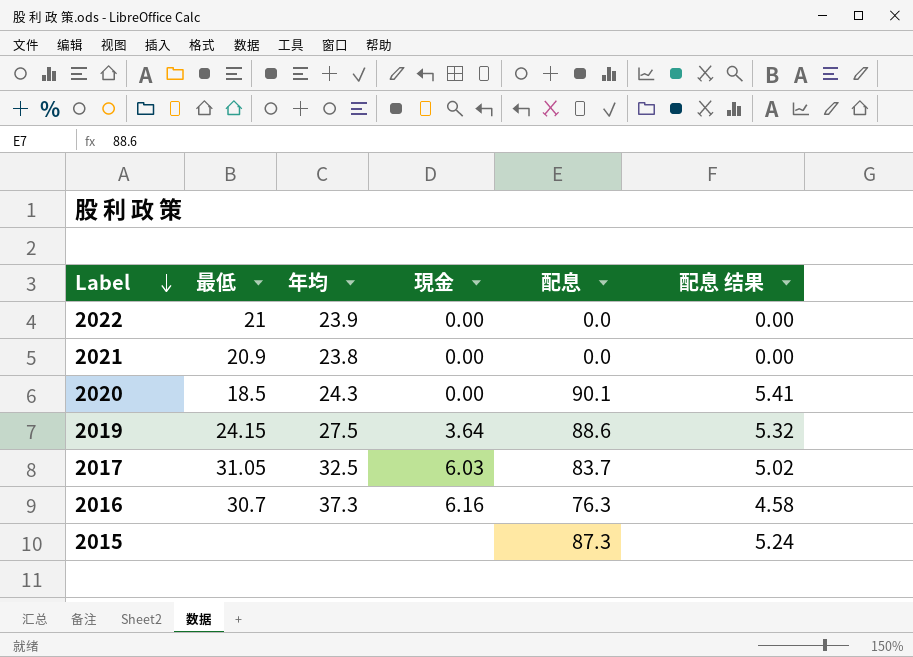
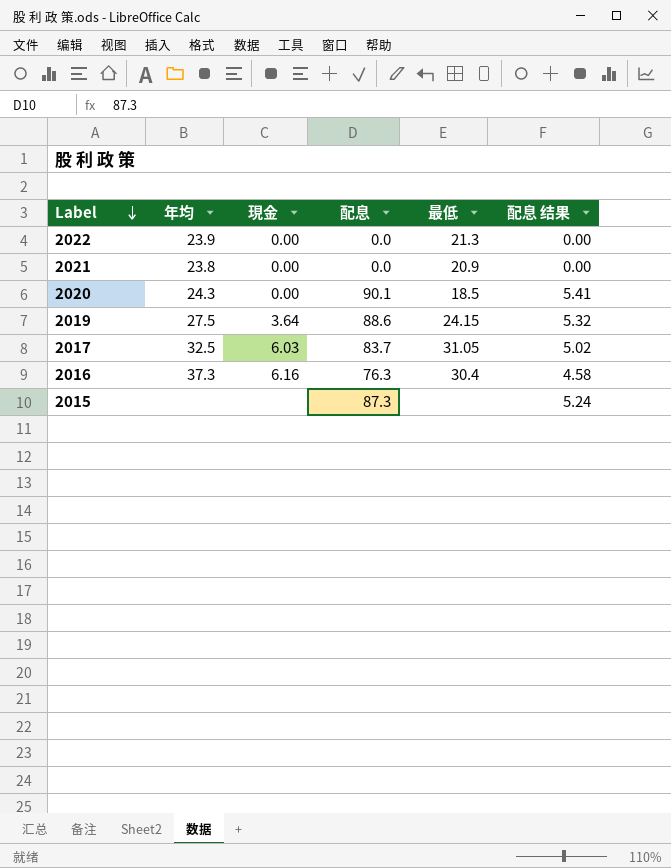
column 最低 | position: 2 -> 5
2022 | 最低: 21 -> 21.3
2016 | 最低: 30.7 -> 30.4

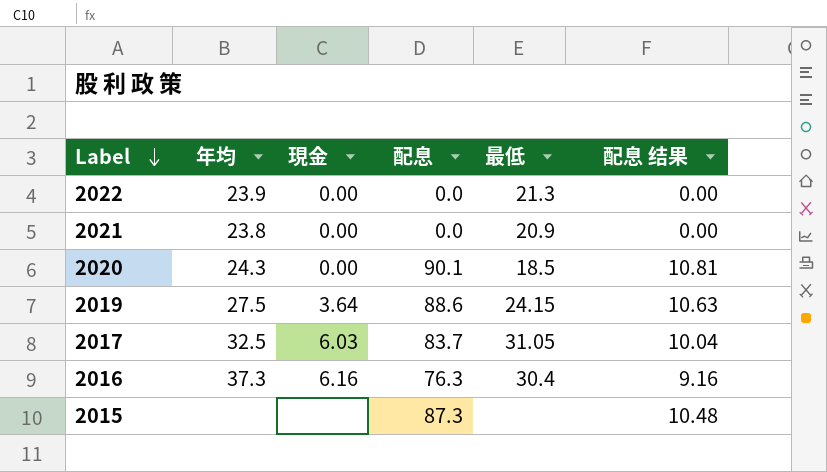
column 配息 结果 | formula: [配息] * 0.06 -> [配息] * 0.12

